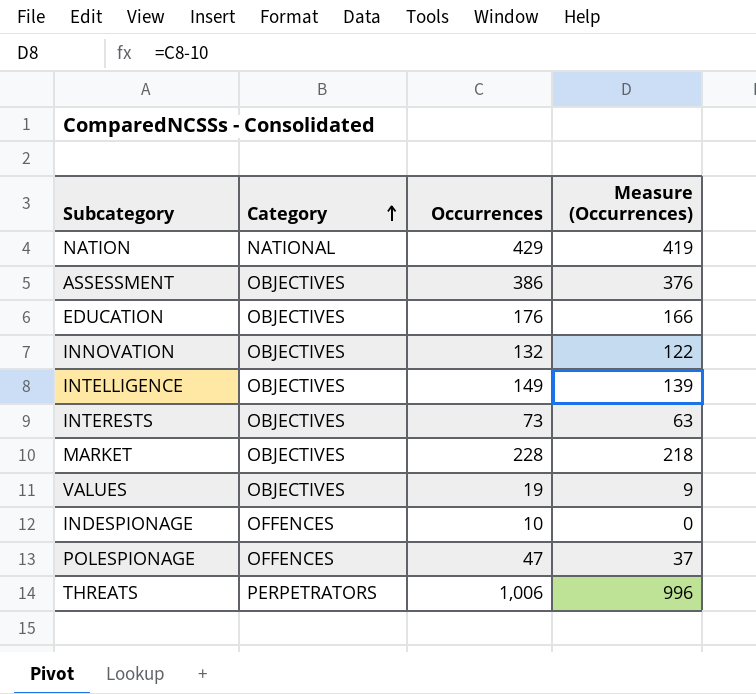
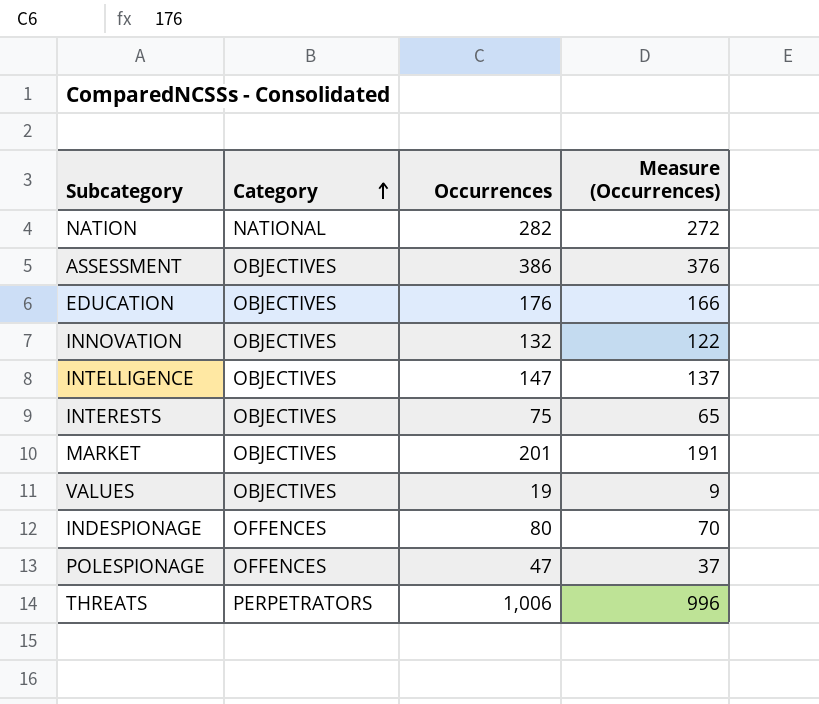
NATION | Occurrences: 429 -> 282
NATION | Measure (Occurrences): 419 -> 272
INTELLIGENCE | Occurrences: 149 -> 147
INTELLIGENCE | Measure (Occurrences): 139 -> 137
INTERESTS | Occurrences: 73 -> 75
INTERESTS | Measure (Occurrences): 63 -> 65
MARKET | Occurrences: 228 -> 201
MARKET | Measure (Occurrences): 218 -> 191
INDESPIONAGE | Occurrences: 10 -> 80
INDESPIONAGE | Measure (Occurrences): 0 -> 70

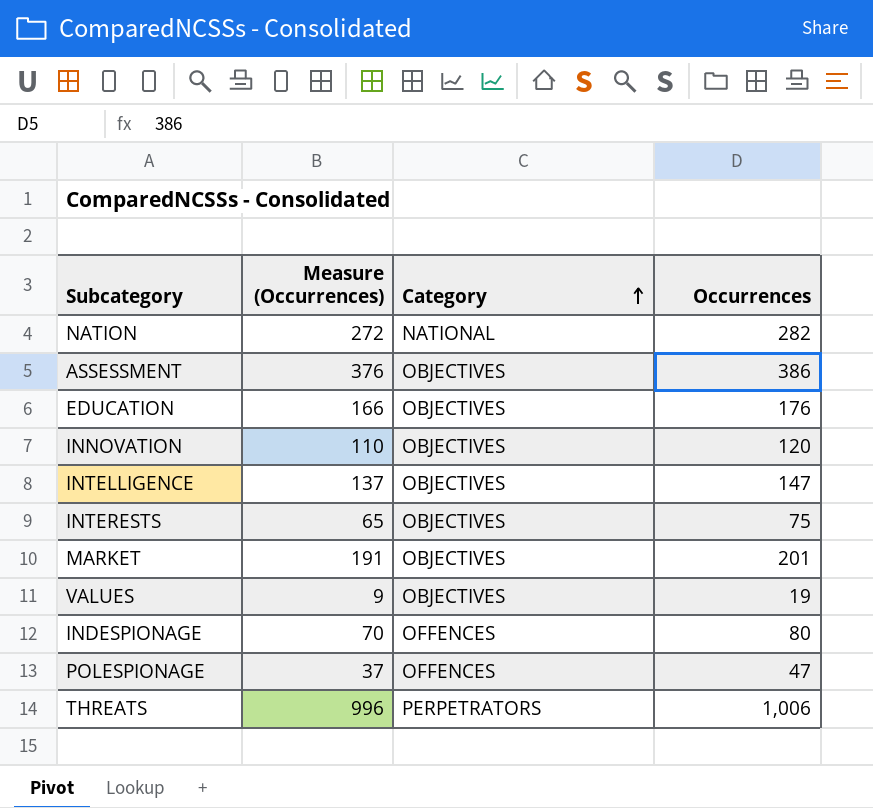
column Measure (Occurrences) | position: 4 -> 2
INNOVATION | Measure (Occurrences): 122 -> 110
INNOVATION | Occurrences: 132 -> 120

